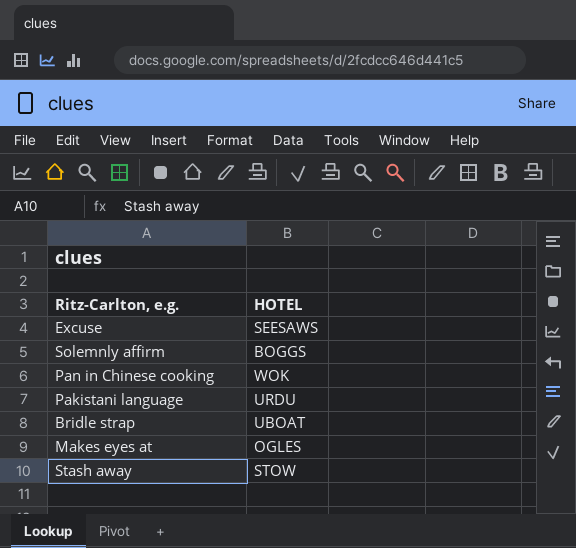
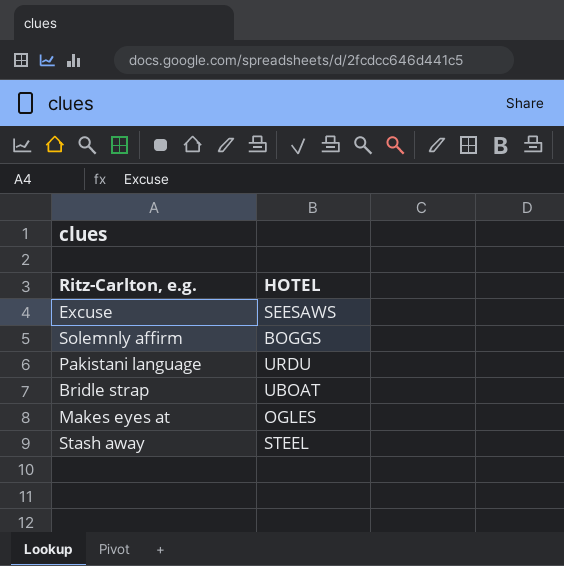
row Pan in Chinese cooking: WOK -> none
Stash away | HOTEL: STOW -> STEEL

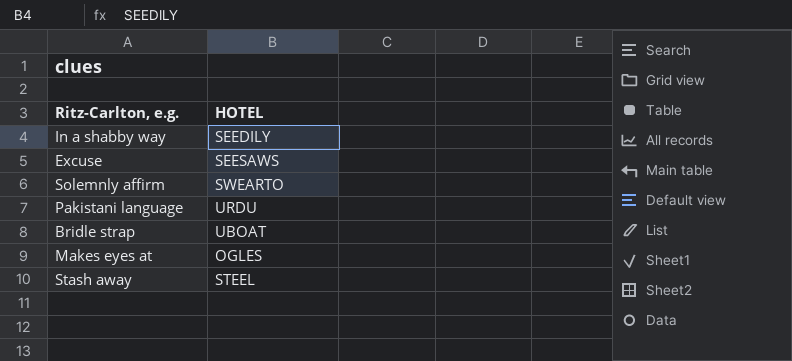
row In a shabby way: none -> SEEDILY
Solemnly affirm | HOTEL: BOGGS -> SWEARTO

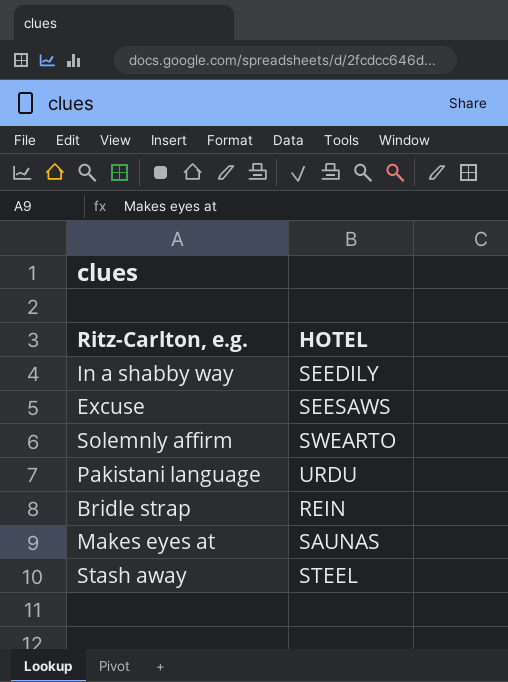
Bridle strap | HOTEL: UBOAT -> REIN
Makes eyes at | HOTEL: OGLES -> SAUNAS

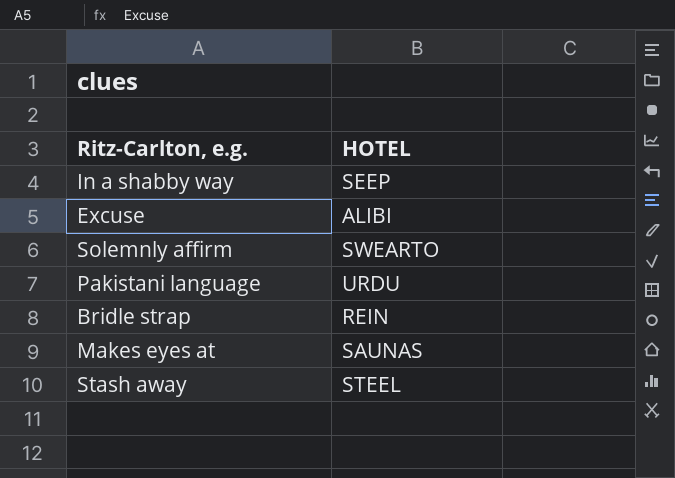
In a shabby way | HOTEL: SEEDILY -> SEEP
Excuse | HOTEL: SEESAWS -> ALIBI

